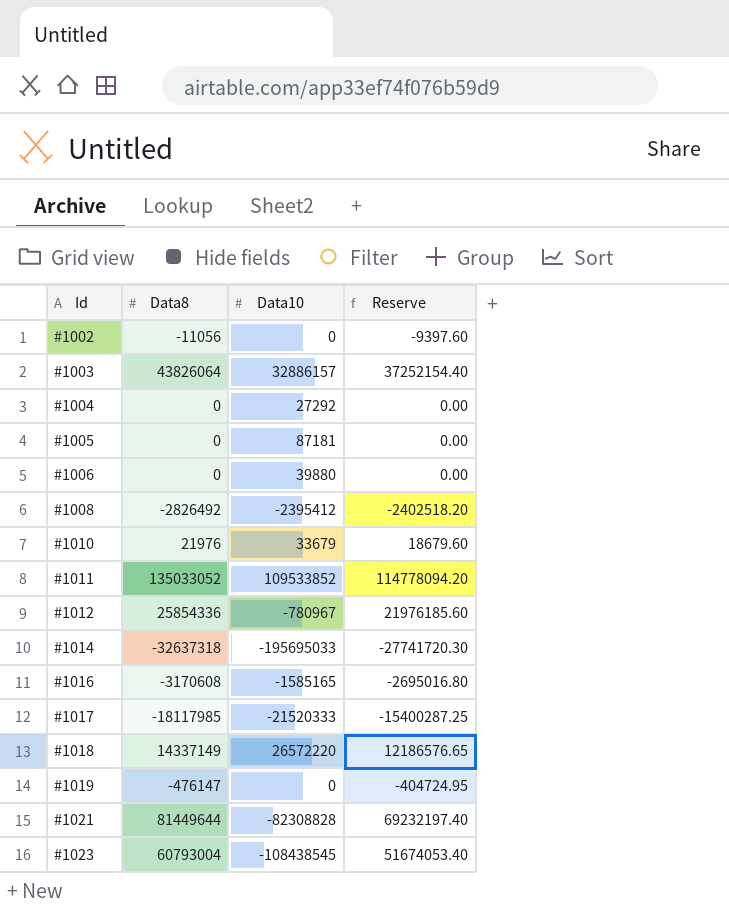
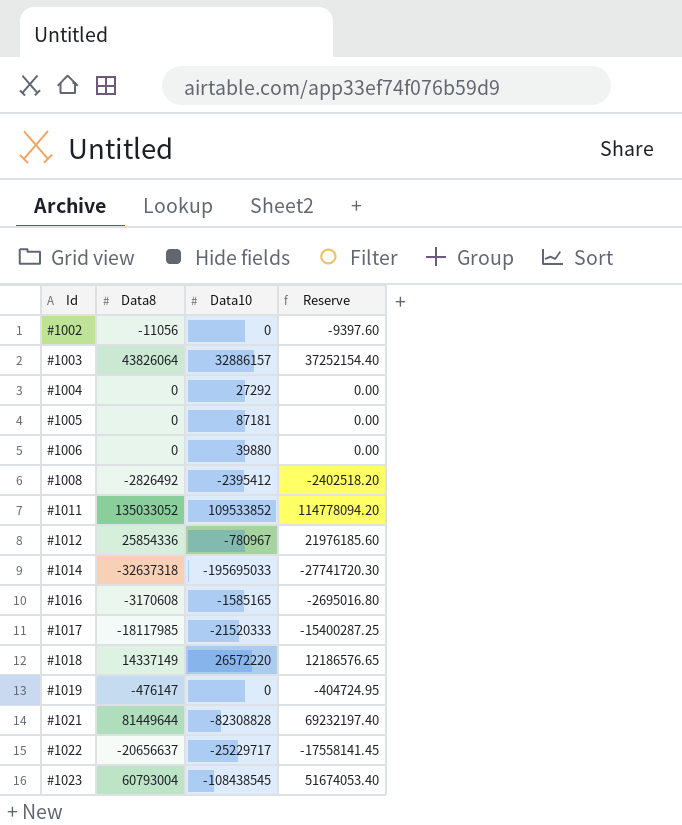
row #1010: 21976 | 33679 | 18679.60 -> none
row #1022: none -> -20656637 | -25229717 | -17558141.45

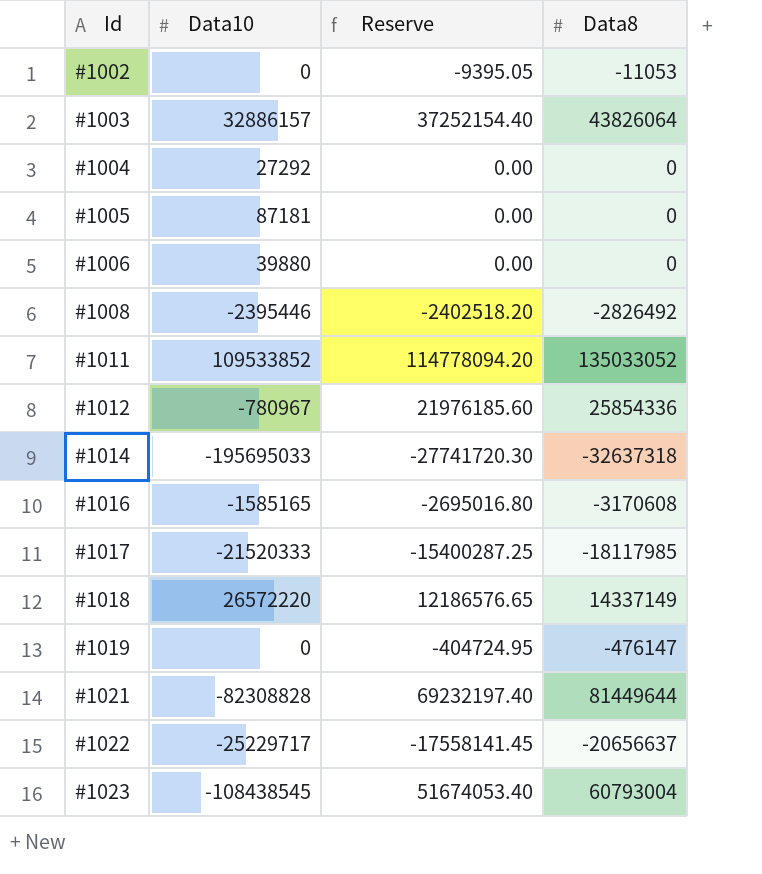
column Data8 | position: 2 -> 4
#1002 | Reserve: -9397.60 -> -9395.05
#1002 | Data8: -11056 -> -11053
#1008 | Data10: -2395412 -> -2395446

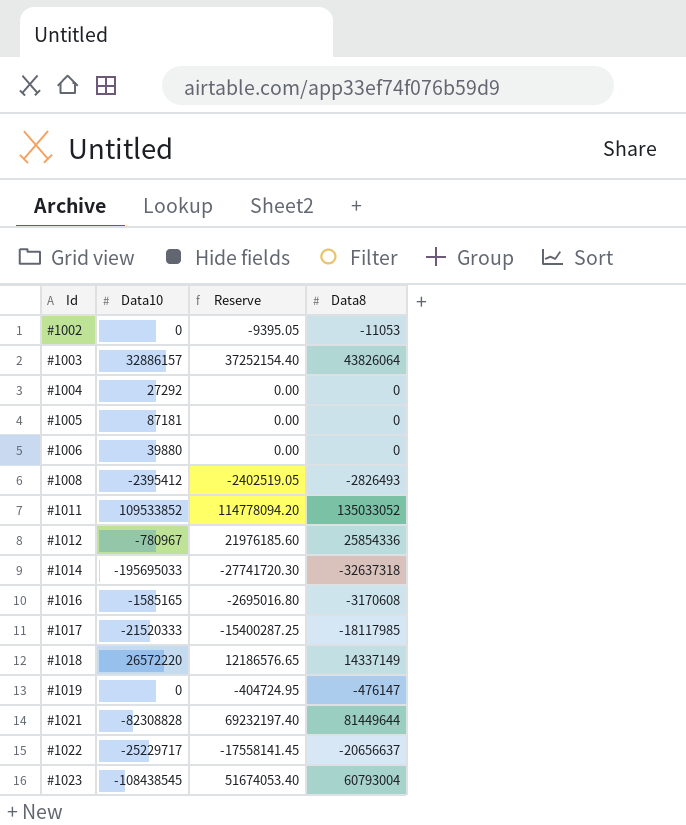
#1008 | Data10: -2395446 -> -2395412
#1008 | Reserve: -2402518.20 -> -2402519.05
#1008 | Data8: -2826492 -> -2826493

